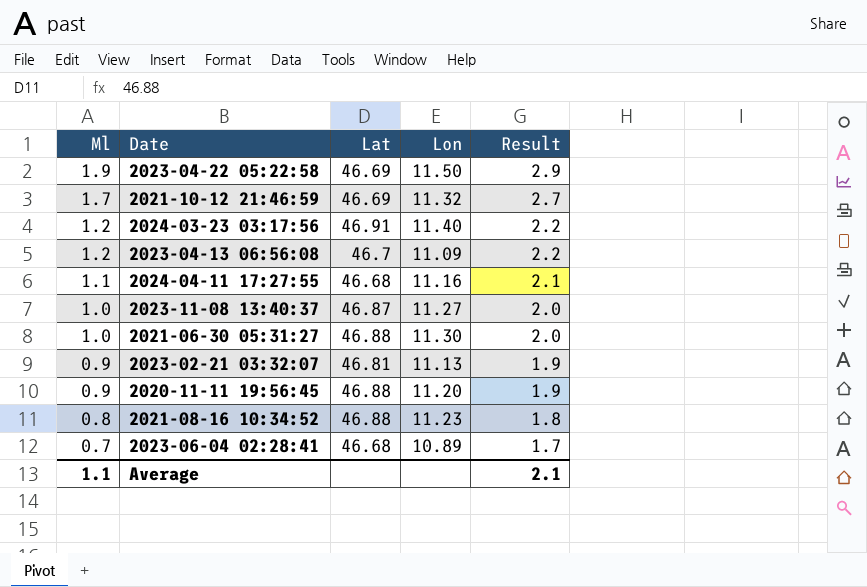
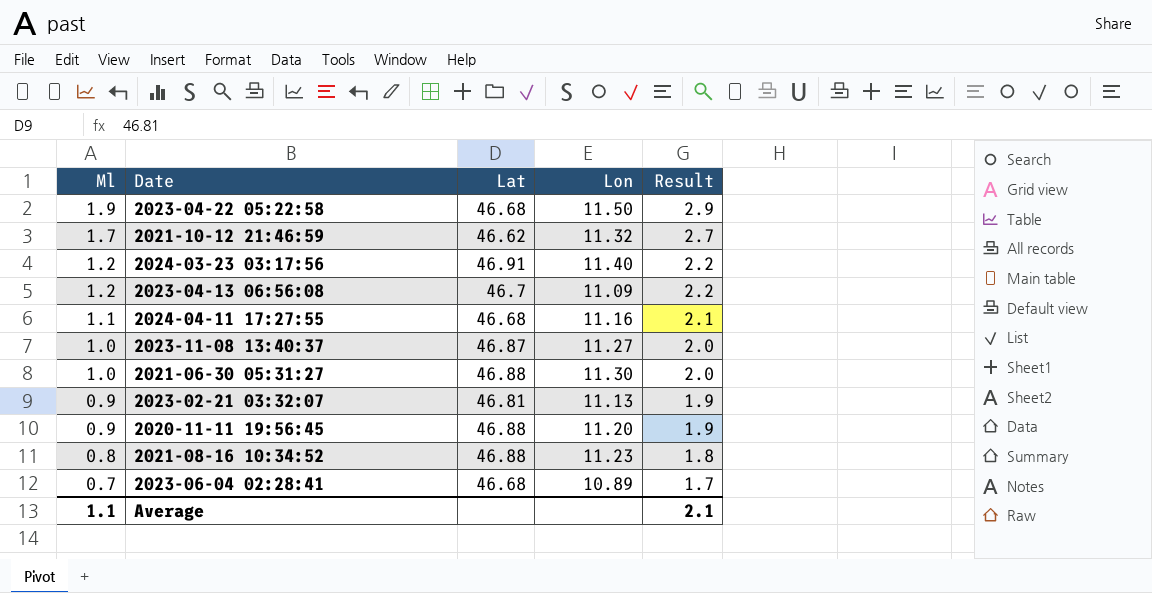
2023-04-22 05:22:58 | Lat: 46.69 -> 46.68
2021-10-12 21:46:59 | Lat: 46.69 -> 46.62

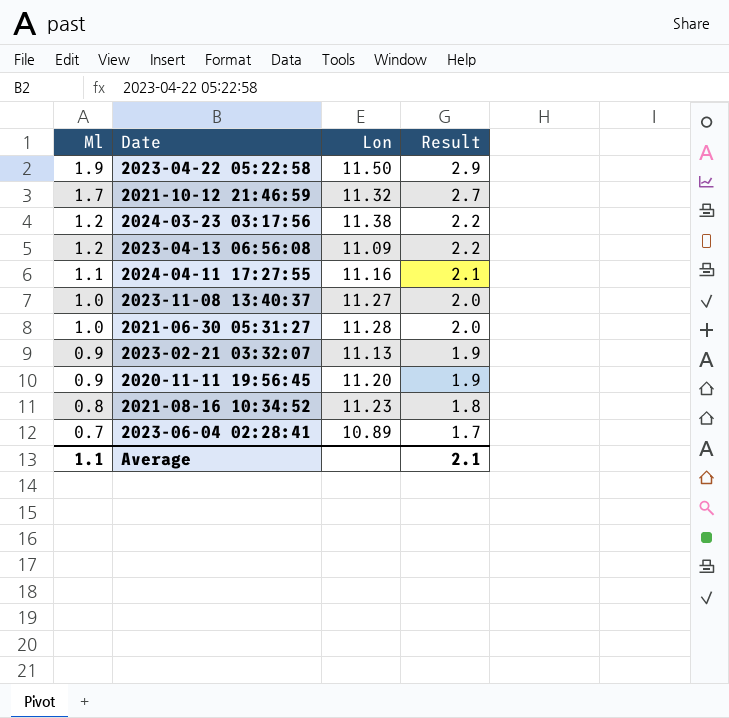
column Lat | position: 3 -> none
2024-03-23 03:17:56 | Lon: 11.40 -> 11.38
2021-06-30 05:31:27 | Lon: 11.30 -> 11.28

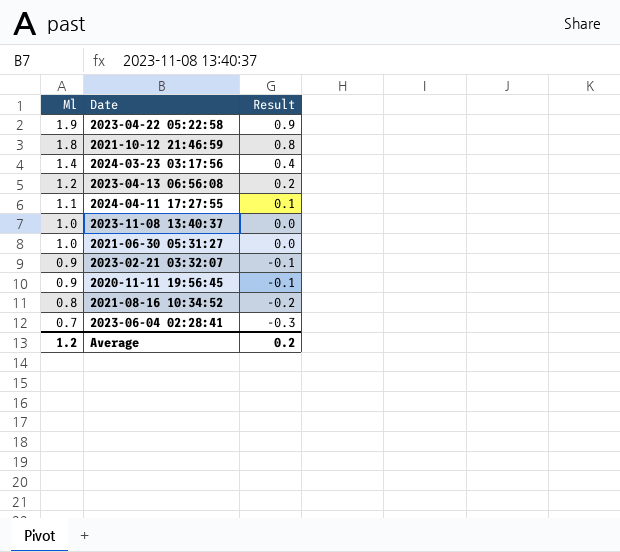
column Lon | position: 3 -> none
column Result | formula: [Ml] + 1 -> [Ml] - 1
2021-10-12 21:46:59 | Ml: 1.7 -> 1.8
2024-03-23 03:17:56 | Ml: 1.2 -> 1.4
Average | Ml: 1.1 -> 1.2
Average | Result: 2.1 -> 0.2

